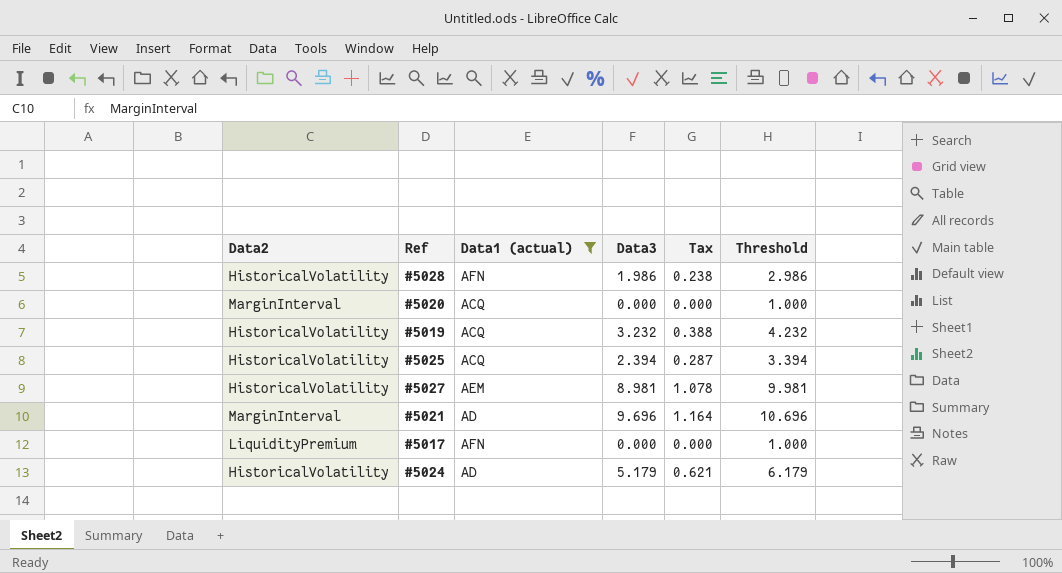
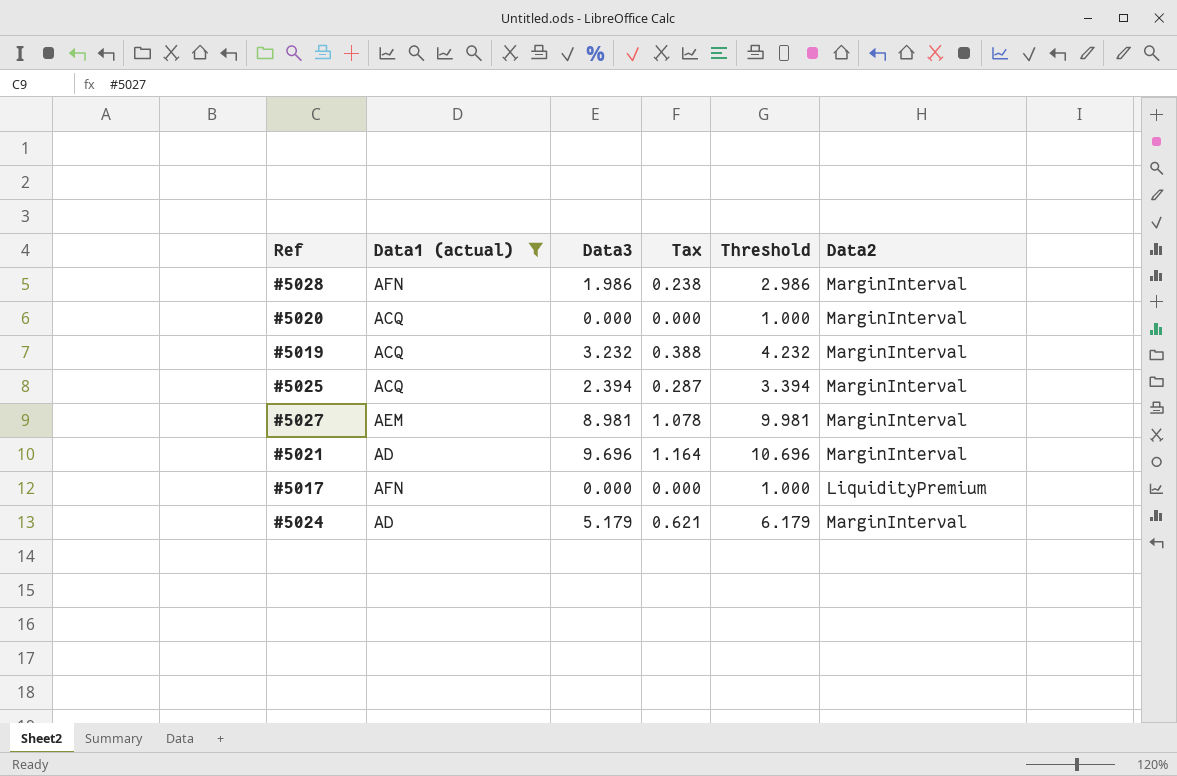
column Data2 | position: 1 -> 6
#5028 | Data2: HistoricalVolatility -> MarginInterval
#5019 | Data2: HistoricalVolatility -> MarginInterval
#5025 | Data2: HistoricalVolatility -> MarginInterval
#5027 | Data2: HistoricalVolatility -> MarginInterval
#5024 | Data2: HistoricalVolatility -> MarginInterval

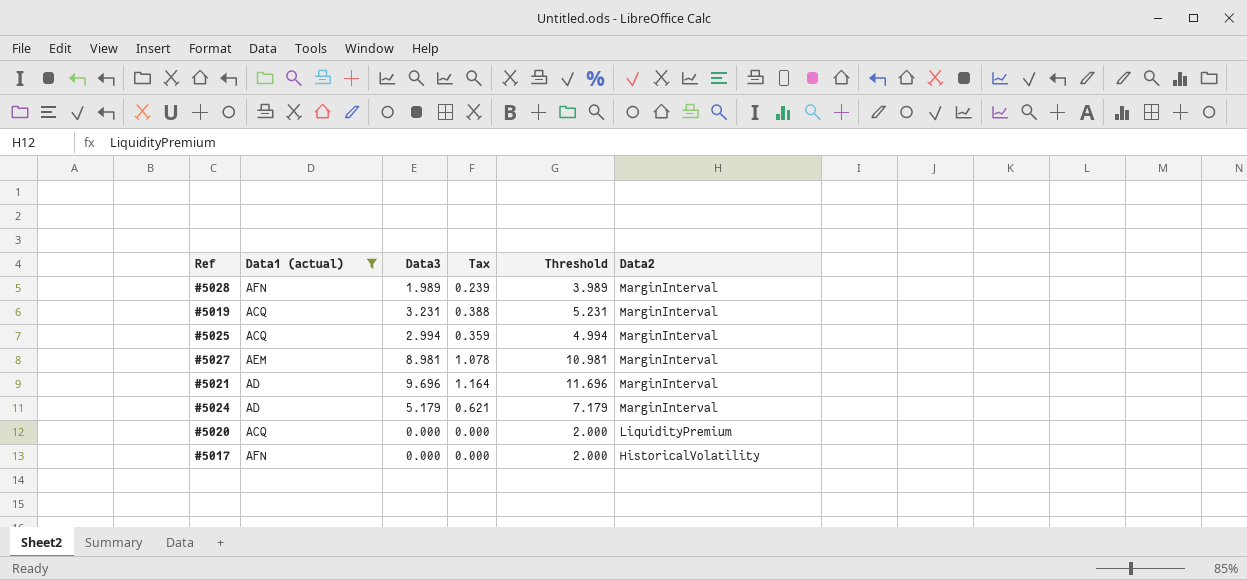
row order: none -> Data2 descending
column Threshold | formula: [Data3] + 1 -> [Data3] + 2
#5028 | Data3: 1.986 -> 1.989
#5028 | Tax: 0.238 -> 0.239
#5019 | Data3: 3.232 -> 3.231
#5025 | Data3: 2.394 -> 2.994
#5025 | Tax: 0.287 -> 0.359
#5020 | Data2: MarginInterval -> LiquidityPremium
#5017 | Data2: LiquidityPremium -> HistoricalVolatility

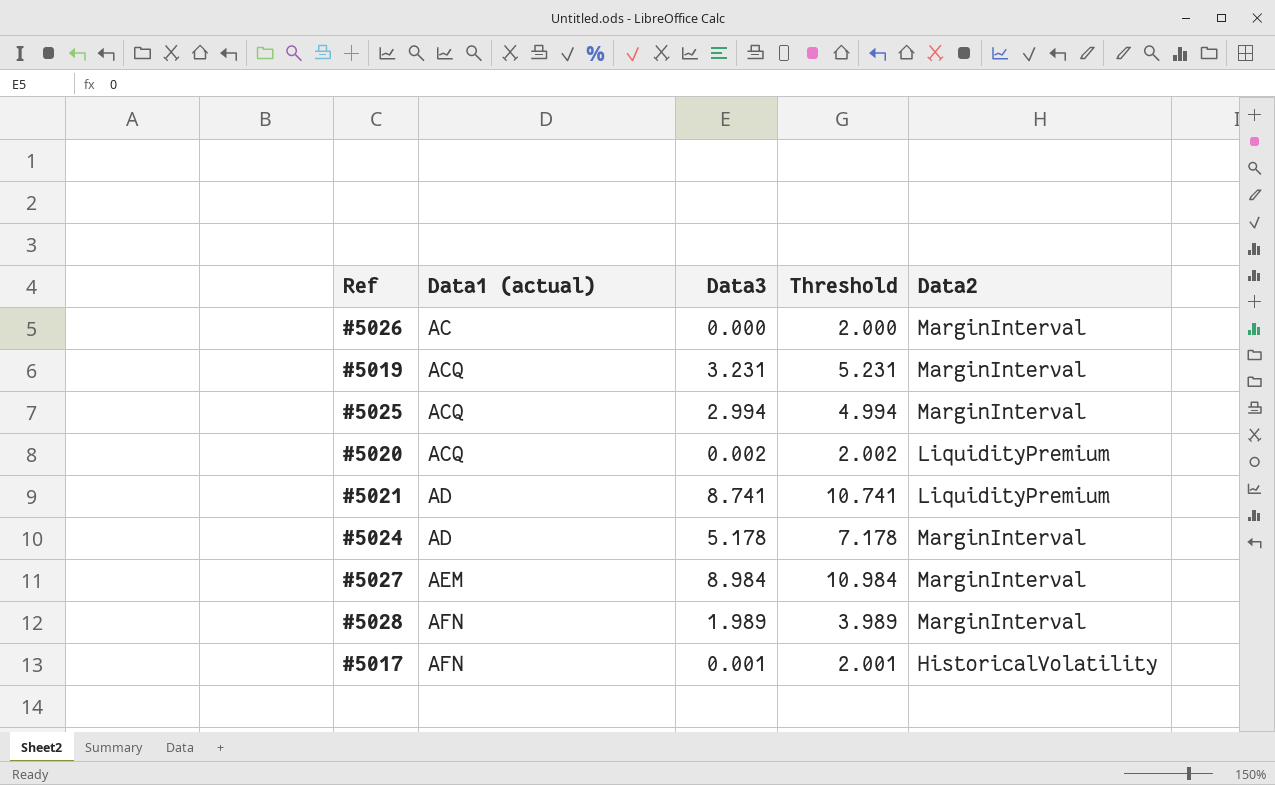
filter: Data1 (actual) != AC -> none
row order: Data2 descending -> Data1 (actual) ascending
column Tax | formula: [Data3] * 0.12 -> none
#5020 | Data3: 0.000 -> 0.002
#5020 | Threshold: 2.000 -> 2.002
#5021 | Data3: 9.696 -> 8.741
#5021 | Threshold: 11.696 -> 10.741
#5021 | Data2: MarginInterval -> LiquidityPremium
#5024 | Data3: 5.179 -> 5.178
#5024 | Threshold: 7.179 -> 7.178
#5027 | Data3: 8.981 -> 8.984
#5027 | Threshold: 10.981 -> 10.984
#5017 | Data3: 0.000 -> 0.001
#5017 | Threshold: 2.000 -> 2.001

